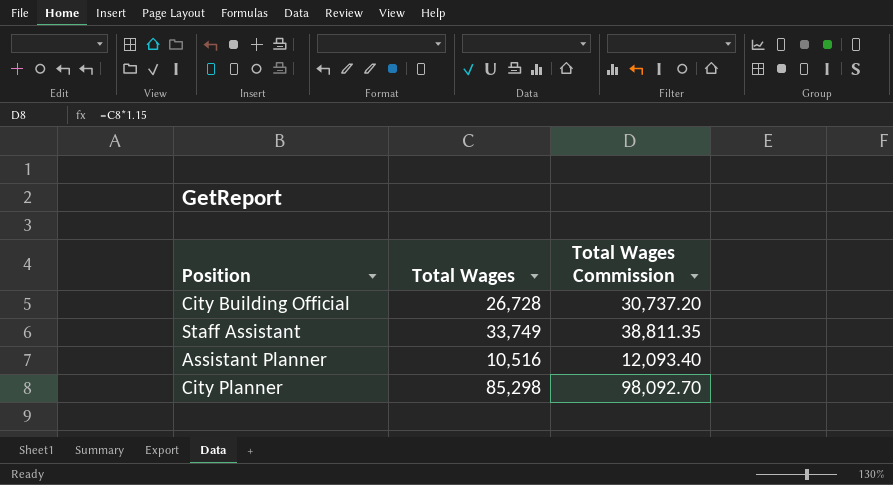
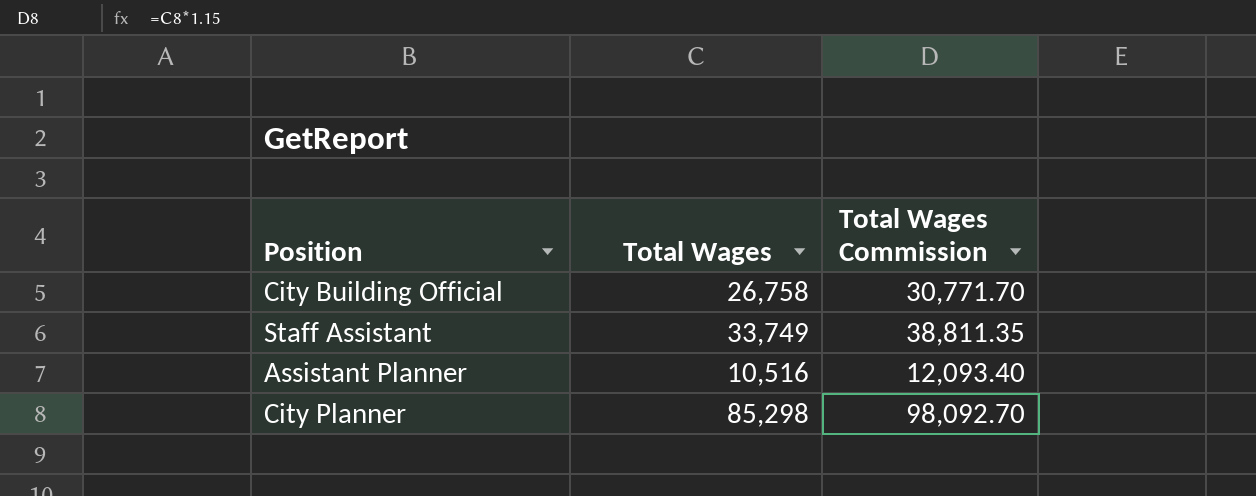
City Building Official | Total Wages: 26,728 -> 26,758
City Building Official | Total Wages Commission: 30,737.20 -> 30,771.70

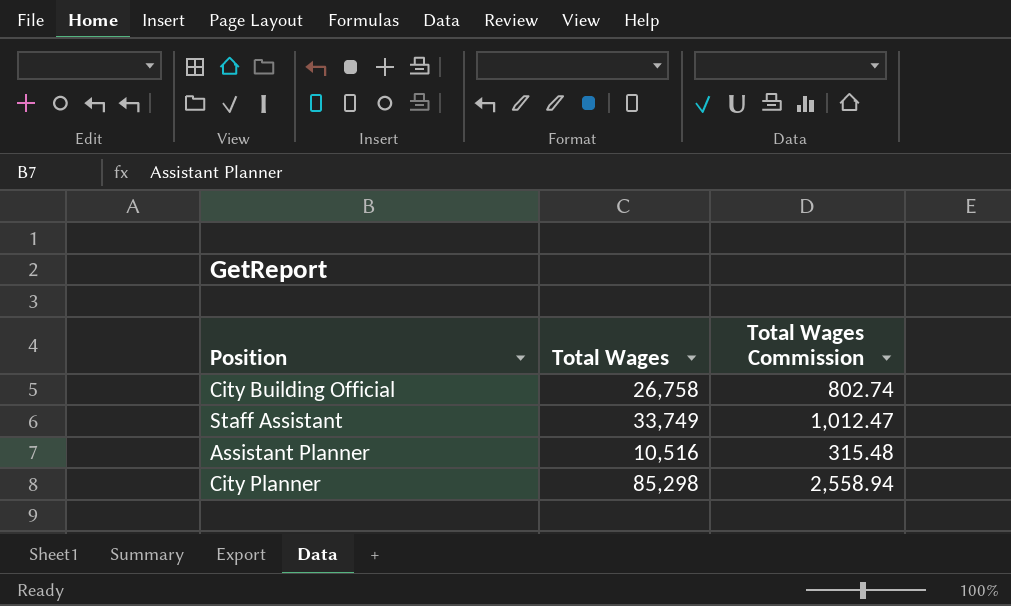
column Total Wages Commission | formula: [Total Wages] * 1.15 -> [Total Wages] * 0.03

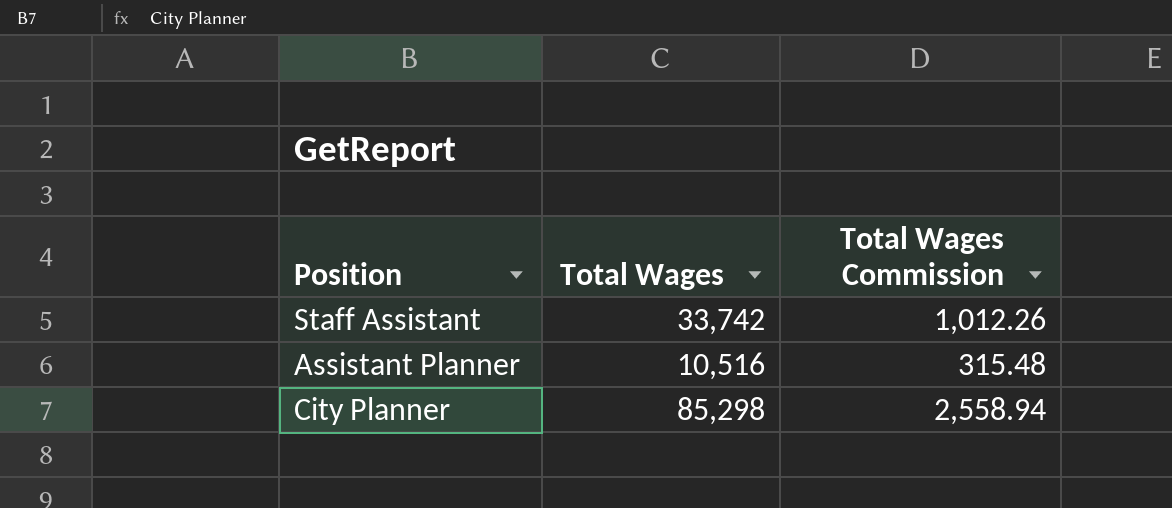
row City Building Official: 26,758 | 802.74 -> none
Staff Assistant | Total Wages: 33,749 -> 33,742
Staff Assistant | Total Wages Commission: 1,012.47 -> 1,012.26

